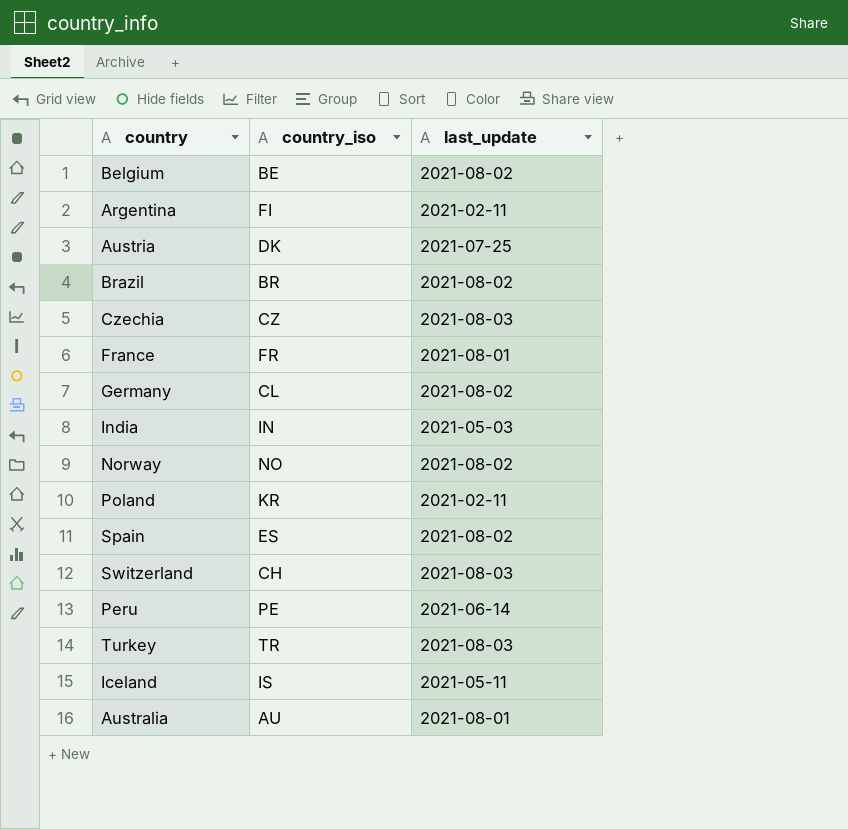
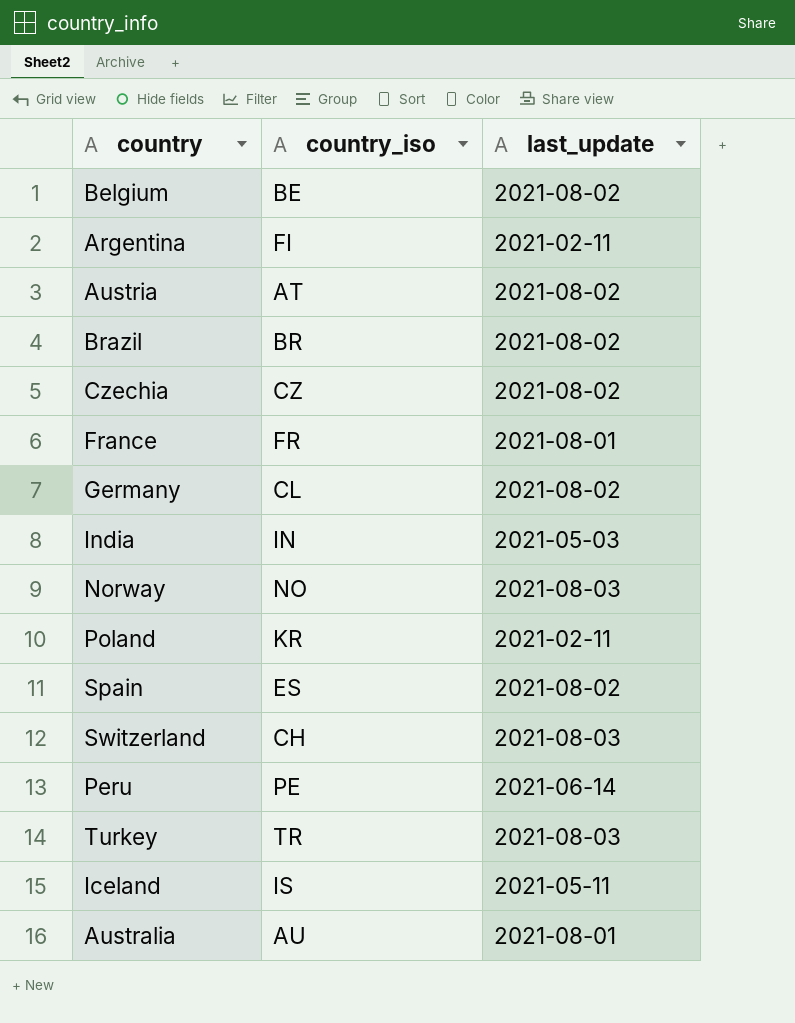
Austria | country_iso: DK -> AT
Austria | last_update: 2021-07-25 -> 2021-08-02
Czechia | last_update: 2021-08-03 -> 2021-08-02
Norway | last_update: 2021-08-02 -> 2021-08-03

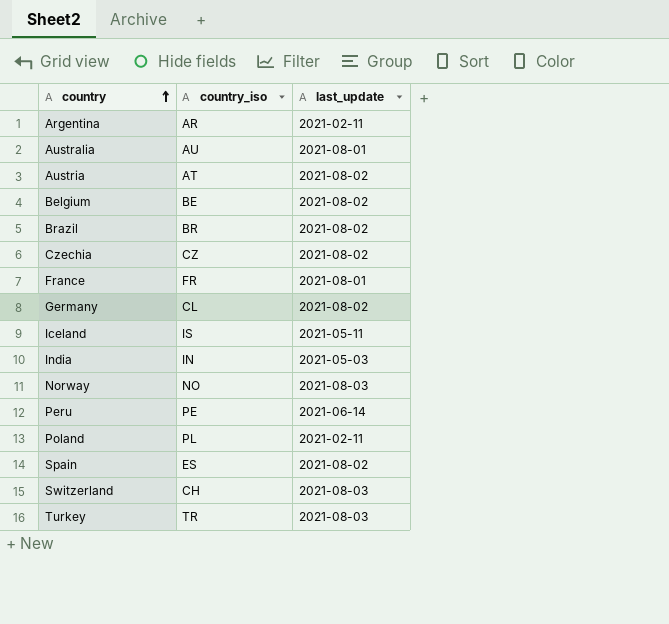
row order: none -> country ascending
Argentina | country_iso: FI -> AR
Poland | country_iso: KR -> PL

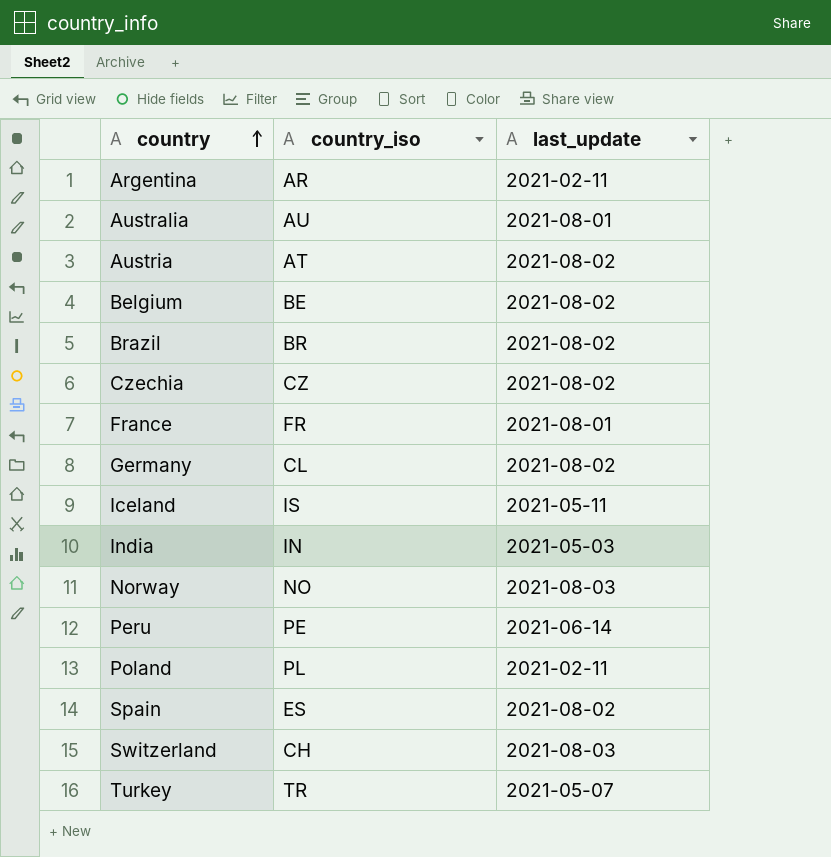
Turkey | last_update: 2021-08-03 -> 2021-05-07

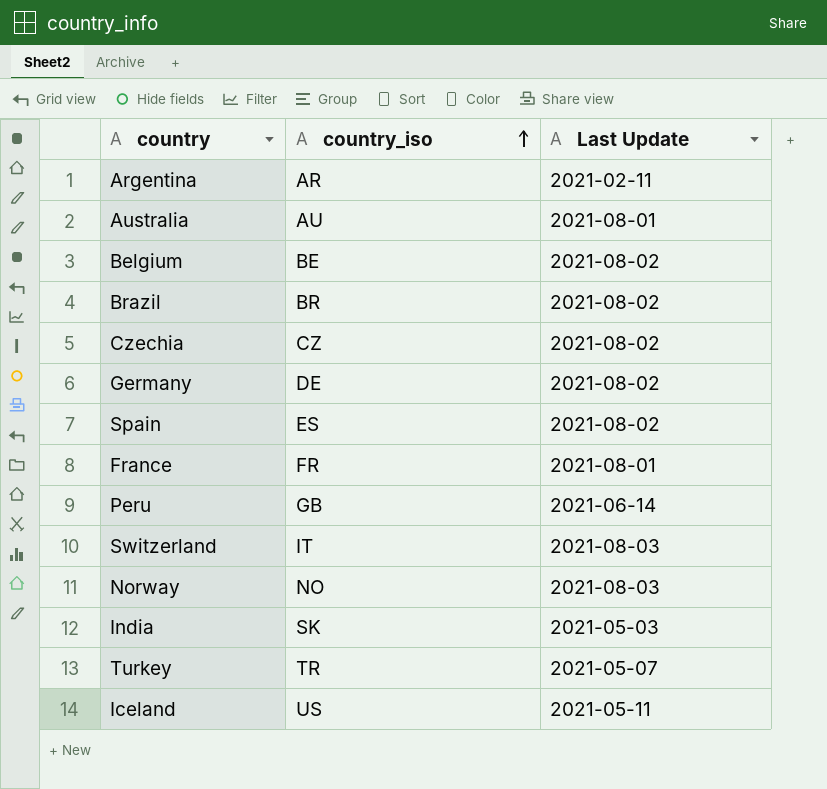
row order: country ascending -> country_iso ascending
column name: last_update -> Last Update
row Austria: AT | 2021-08-02 -> none
row Poland: PL | 2021-02-11 -> none
Germany | country_iso: CL -> DE
Peru | country_iso: PE -> GB
Switzerland | country_iso: CH -> IT
India | country_iso: IN -> SK
Iceland | country_iso: IS -> US

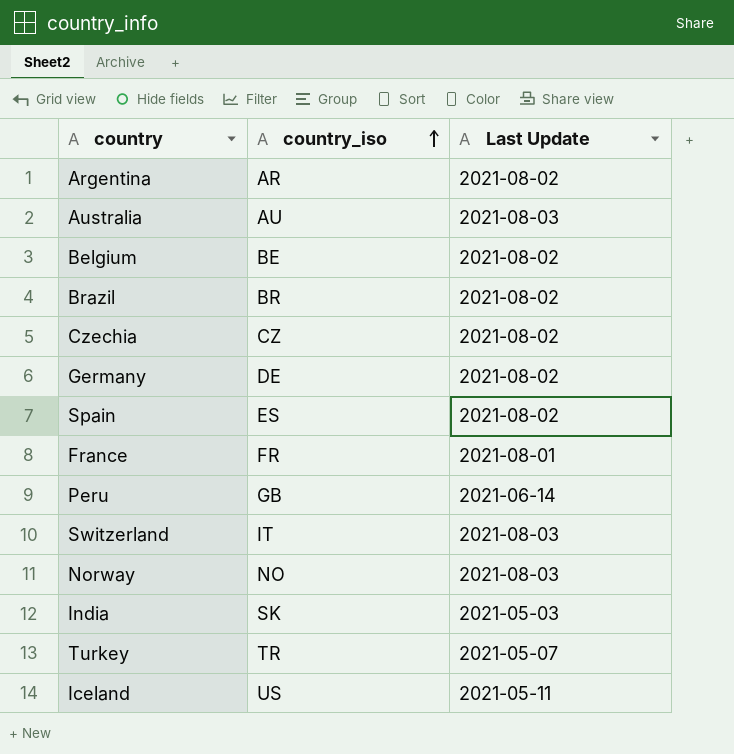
Argentina | Last Update: 2021-02-11 -> 2021-08-02
Australia | Last Update: 2021-08-01 -> 2021-08-03

